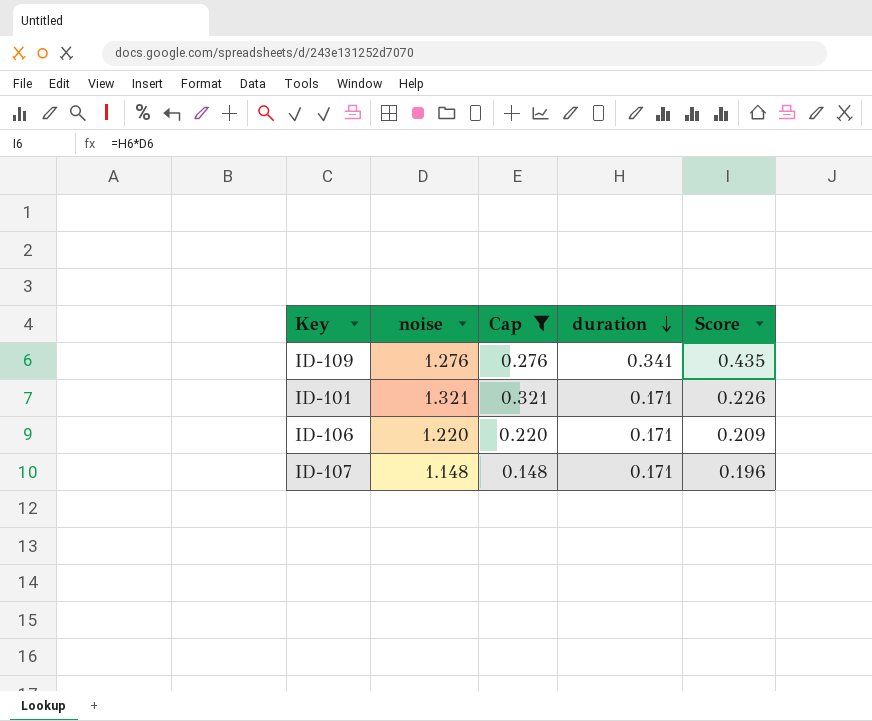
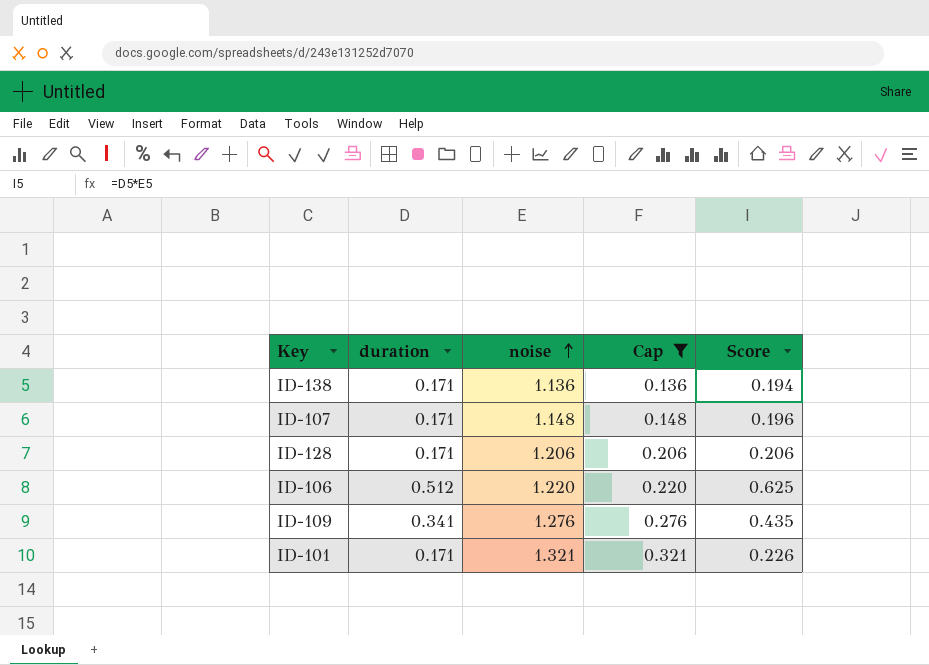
row order: duration descending -> noise ascending
column duration | position: 4 -> 2
row ID-138: none -> 0.171 | 1.136 | 0.136 | 0.194
row ID-128: none -> 0.171 | 1.206 | 0.206 | 0.206
ID-106 | duration: 0.171 -> 0.512
ID-106 | Score: 0.209 -> 0.625

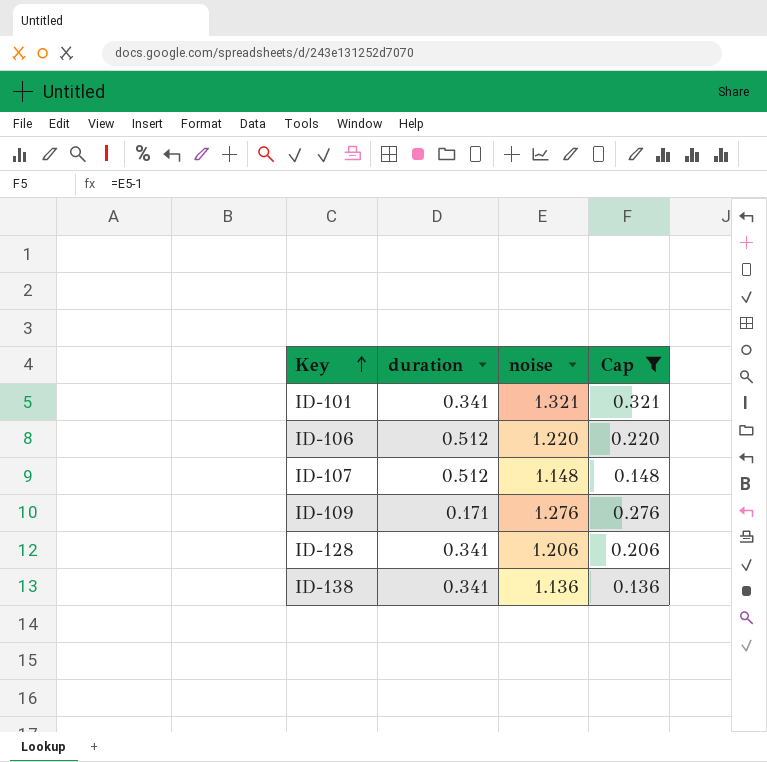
row order: noise ascending -> Key ascending
column Score | formula: [duration] * [noise] -> none
ID-101 | duration: 0.171 -> 0.341
ID-107 | duration: 0.171 -> 0.512
ID-109 | duration: 0.341 -> 0.171
ID-128 | duration: 0.171 -> 0.341
ID-138 | duration: 0.171 -> 0.341

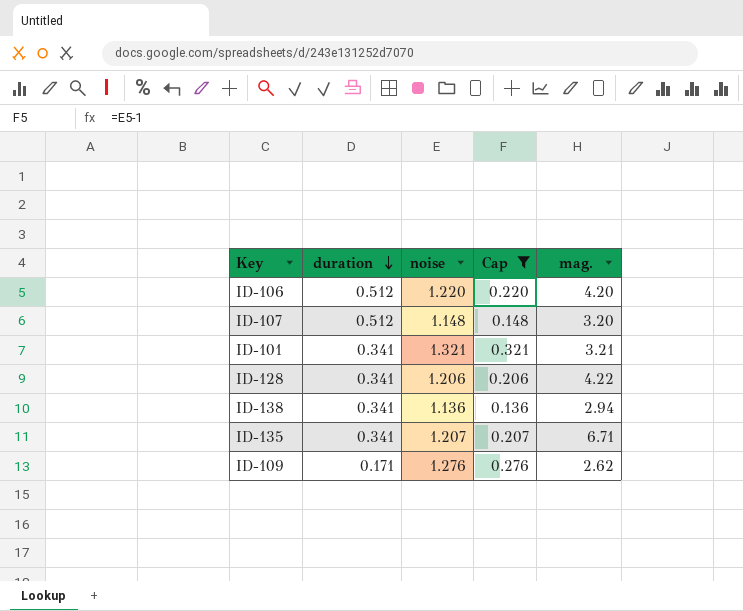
row order: Key ascending -> duration descending
column mag. | position: none -> 5
row ID-135: none -> 0.341 | 1.207 | 0.207 | 6.71

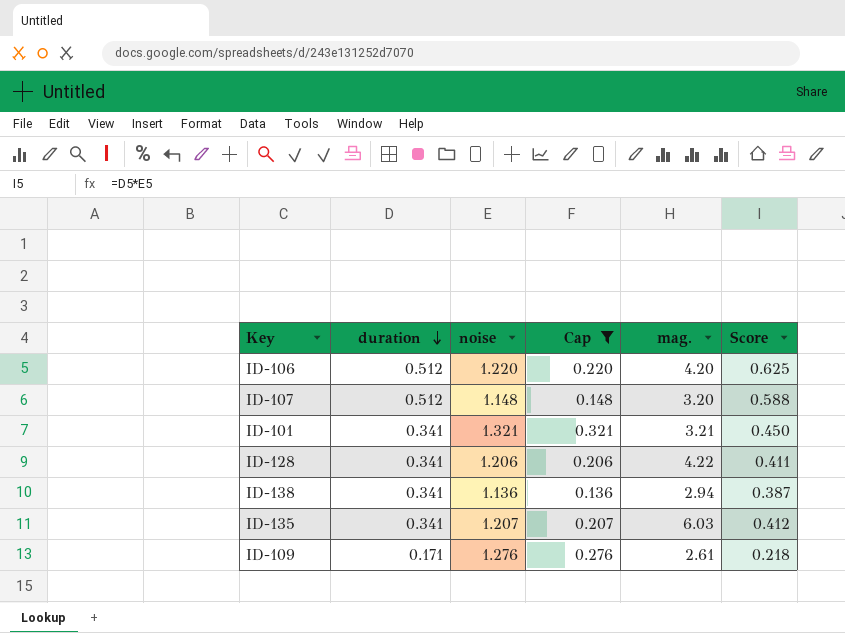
column Score | formula: none -> [duration] * [noise]
ID-135 | mag.: 6.71 -> 6.03
ID-109 | mag.: 2.62 -> 2.61

